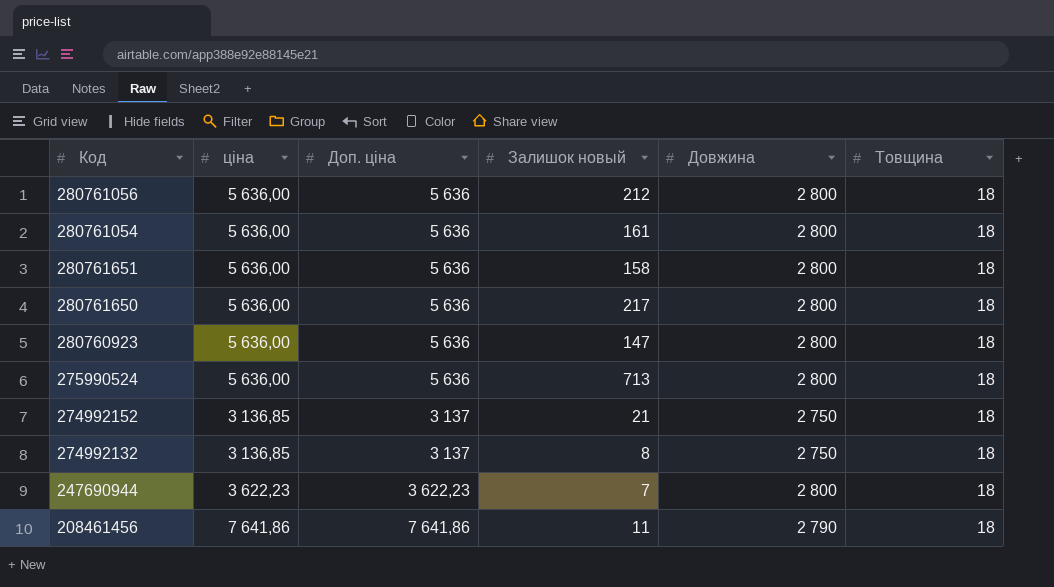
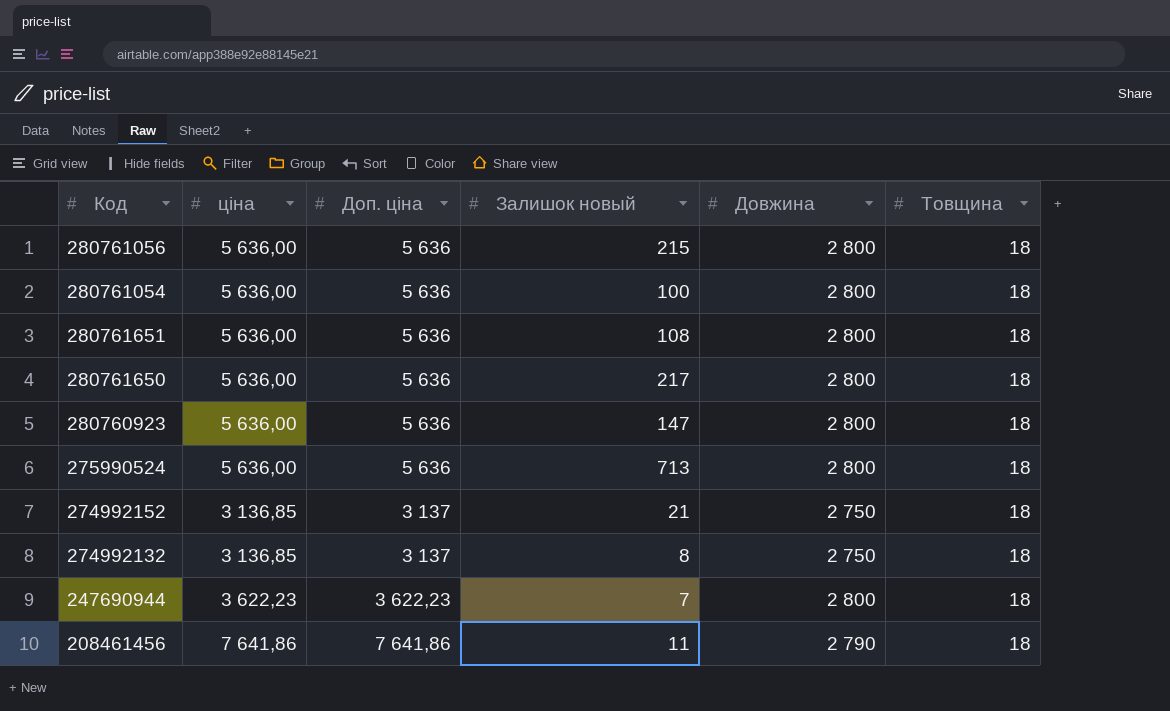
280761056 | Залишок новый: 212 -> 215
280761054 | Залишок новый: 161 -> 100
280761651 | Залишок новый: 158 -> 108

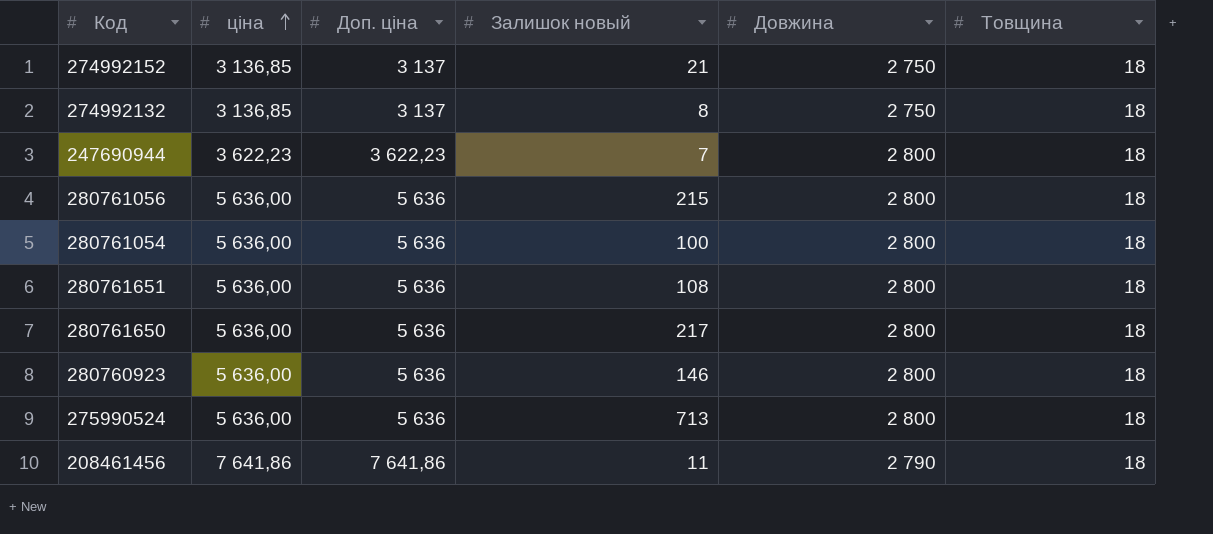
row order: none -> ціна ascending
280760923 | Залишок новый: 147 -> 146

